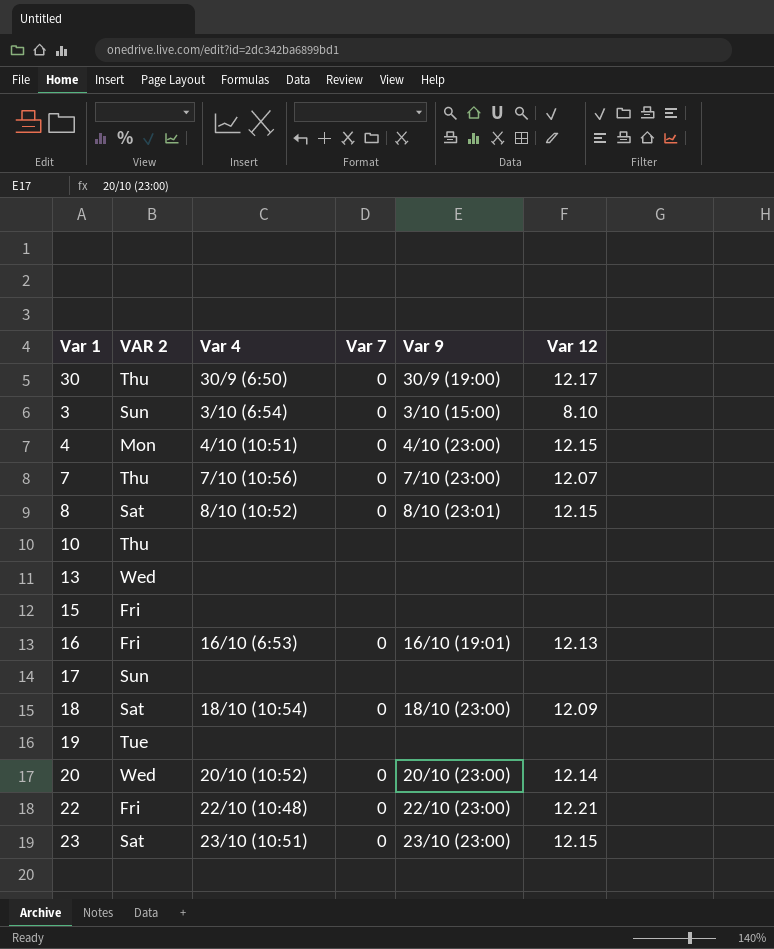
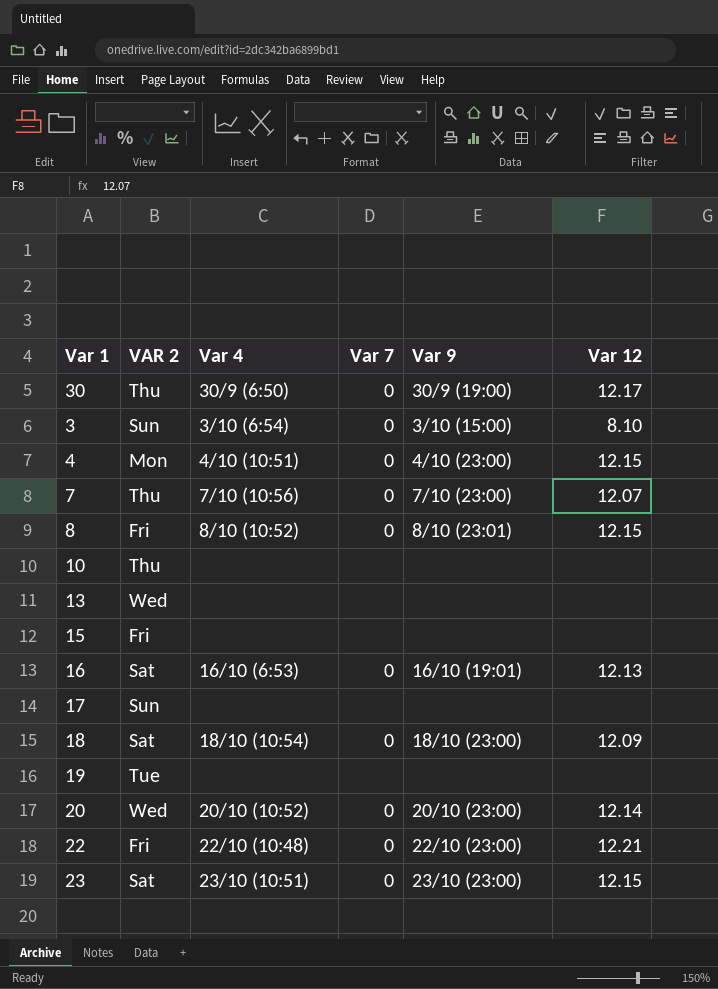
8 | VAR 2: Sat -> Fri
16 | VAR 2: Fri -> Sat

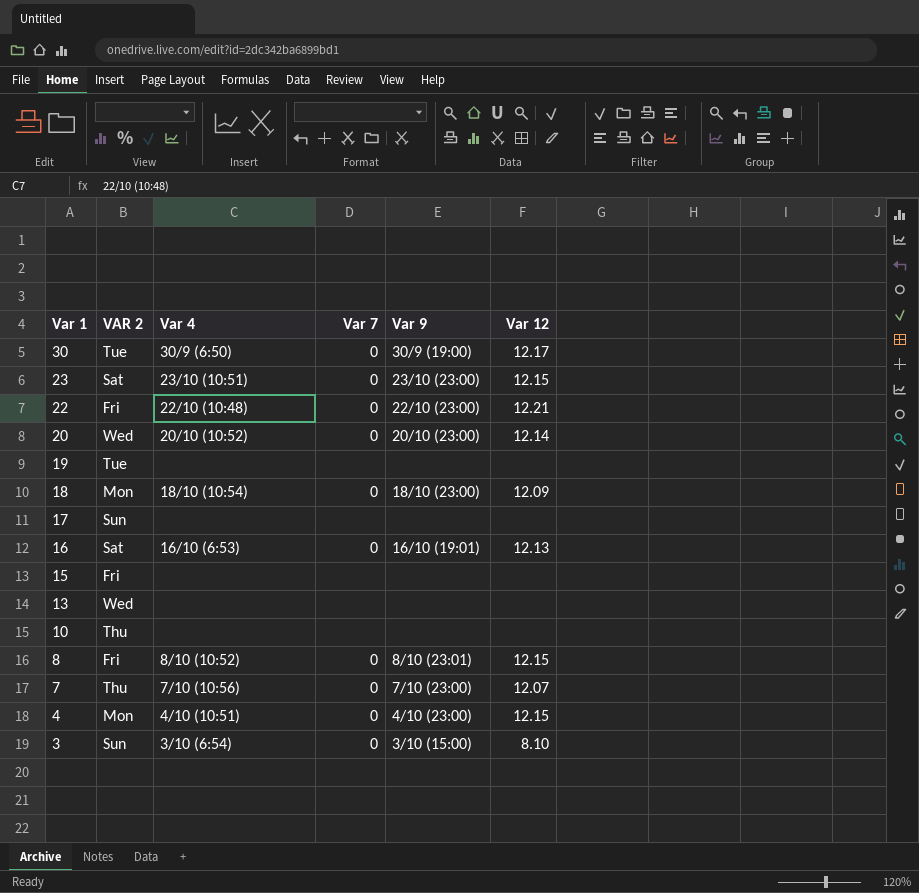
row order: none -> Var 1 descending
30 | VAR 2: Thu -> Tue
18 | VAR 2: Sat -> Mon

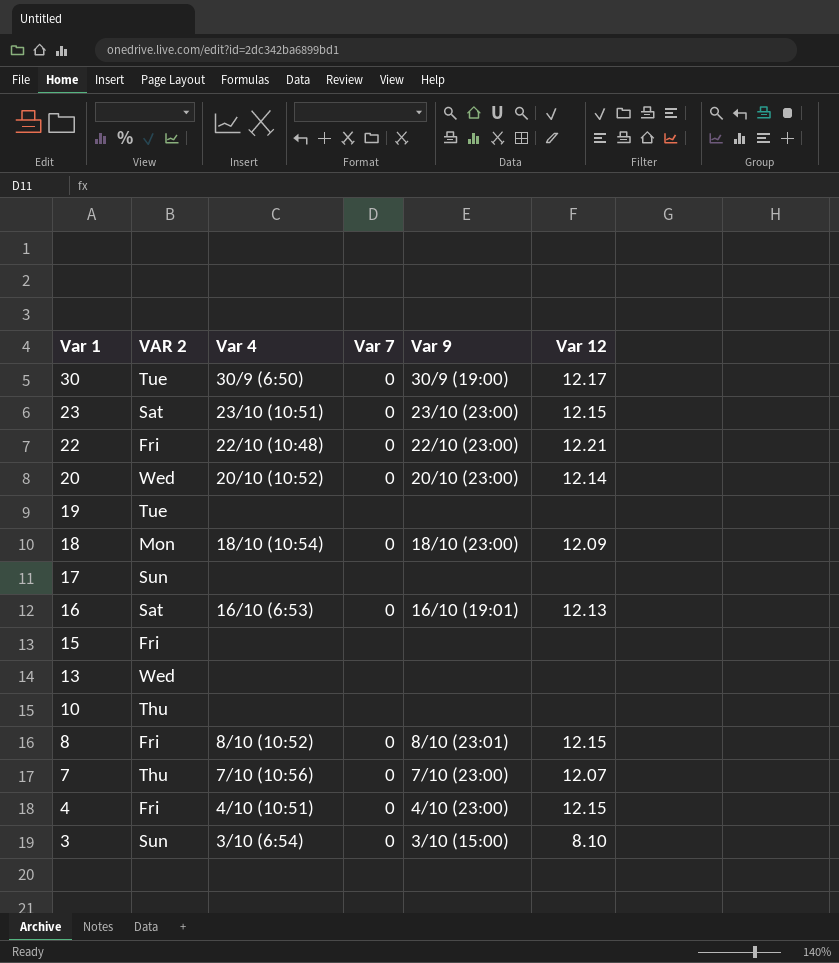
4 | VAR 2: Mon -> Fri

